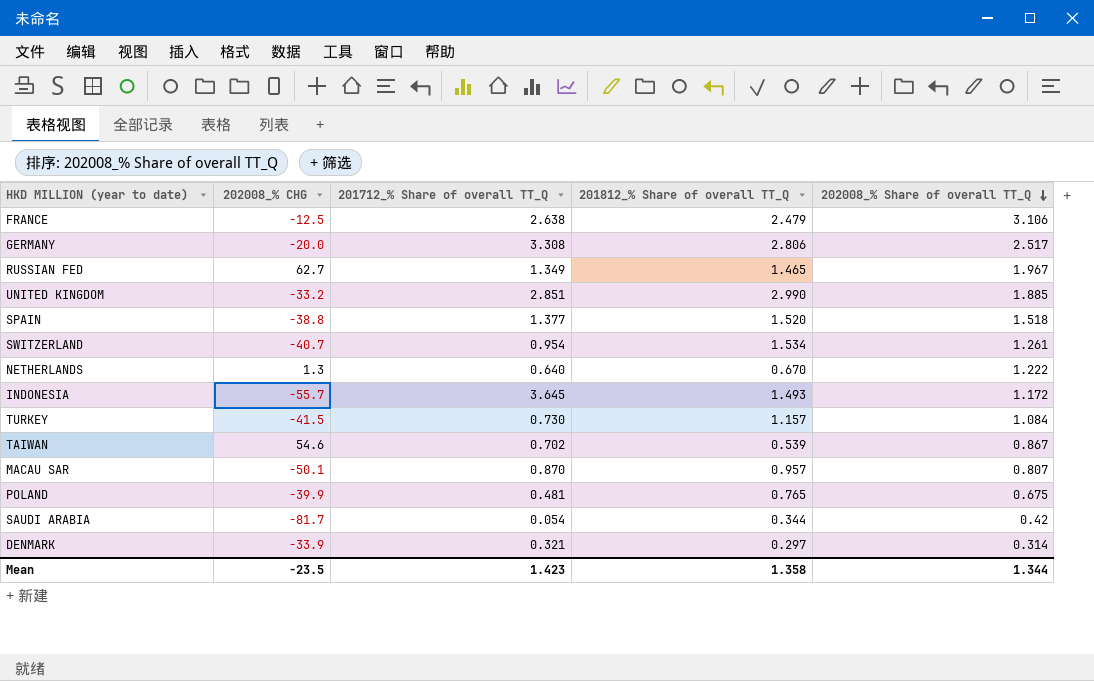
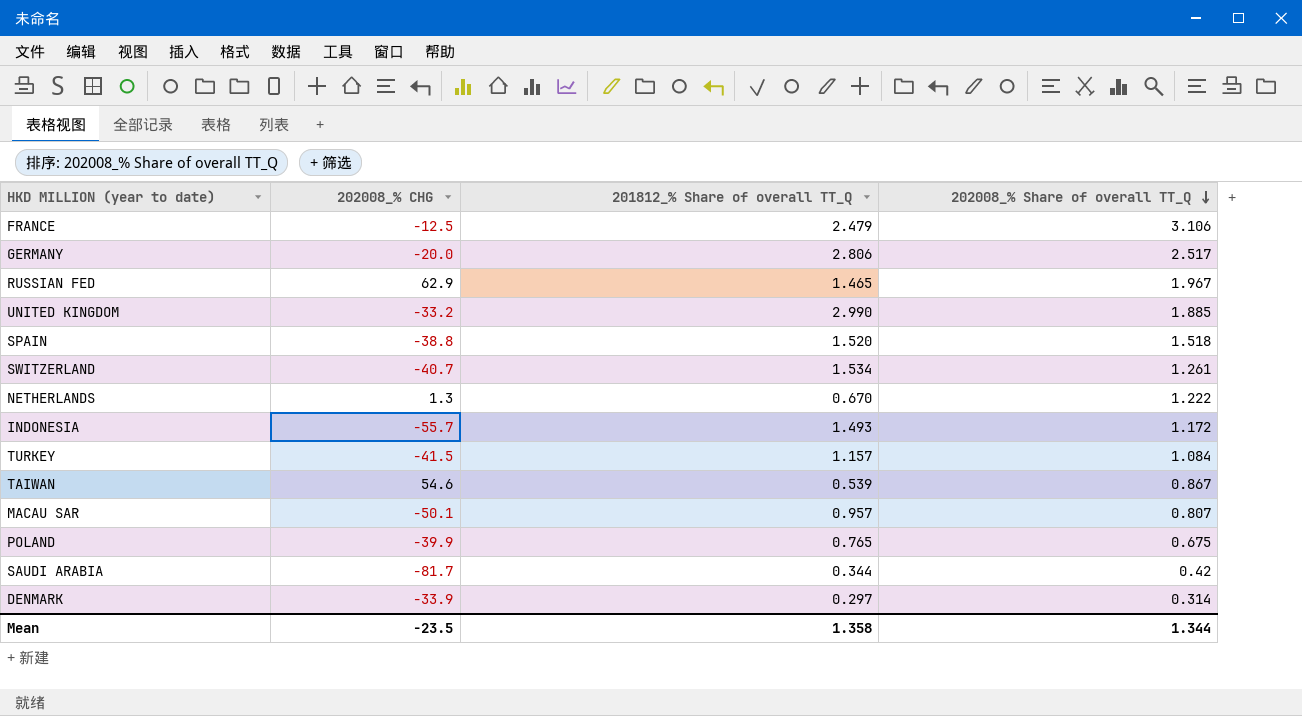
column 201712_% Share of overall TT_Q | position: 3 -> none
RUSSIAN FED | 202008_% CHG: 62.7 -> 62.9

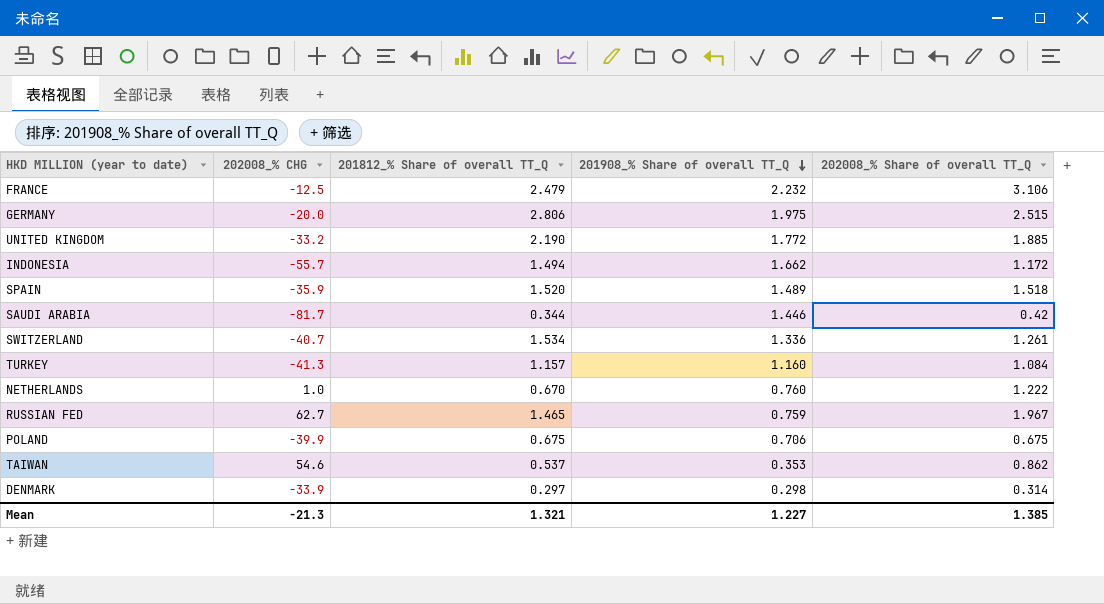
row order: 202008_% Share of overall TT_Q descending -> 201908_% Share of overall TT_Q descending
column 201908_% Share of overall TT_Q | position: none -> 4
row MACAU SAR: -50.1 | 0.957 | 0.807 -> none
GERMANY | 202008_% Share of overall TT_Q: 2.517 -> 2.515
UNITED KINGDOM | 201812_% Share of overall TT_Q: 2.990 -> 2.190
INDONESIA | 201812_% Share of overall TT_Q: 1.493 -> 1.494
SPAIN | 202008_% CHG: -38.8 -> -35.9
TURKEY | 202008_% CHG: -41.5 -> -41.3
NETHERLANDS | 202008_% CHG: 1.3 -> 1.0
RUSSIAN FED | 202008_% CHG: 62.9 -> 62.7
POLAND | 201812_% Share of overall TT_Q: 0.765 -> 0.675
TAIWAN | 201812_% Share of overall TT_Q: 0.539 -> 0.537
TAIWAN | 202008_% Share of overall TT_Q: 0.867 -> 0.862
Mean | 202008_% CHG: -23.5 -> -21.3
Mean | 201812_% Share of overall TT_Q: 1.358 -> 1.321
Mean | 202008_% Share of overall TT_Q: 1.344 -> 1.385

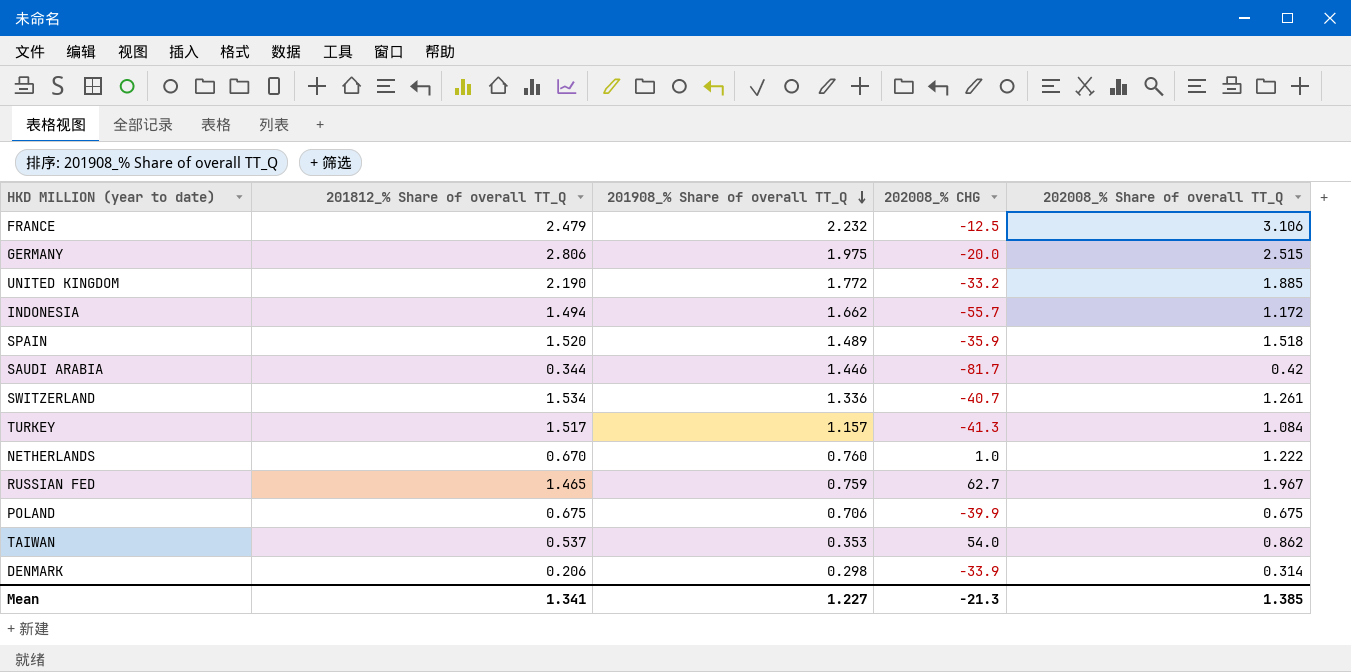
column 202008_% CHG | position: 2 -> 4
TURKEY | 201812_% Share of overall TT_Q: 1.157 -> 1.517
TURKEY | 201908_% Share of overall TT_Q: 1.160 -> 1.157
TAIWAN | 202008_% CHG: 54.6 -> 54.0
DENMARK | 201812_% Share of overall TT_Q: 0.297 -> 0.206
Mean | 201812_% Share of overall TT_Q: 1.321 -> 1.341

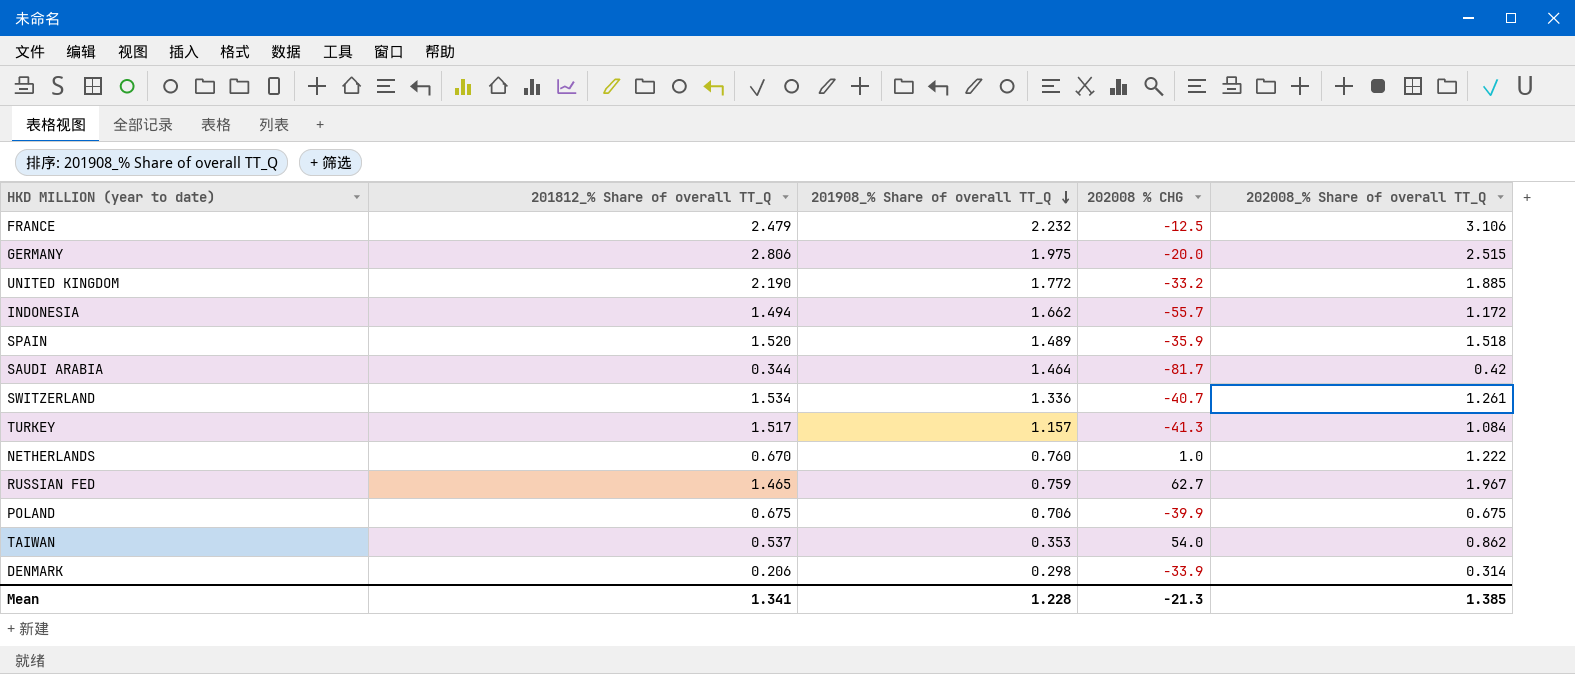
column name: 202008_% CHG -> 202008 % CHG
SAUDI ARABIA | 201908_% Share of overall TT_Q: 1.446 -> 1.464
Mean | 201908_% Share of overall TT_Q: 1.227 -> 1.228

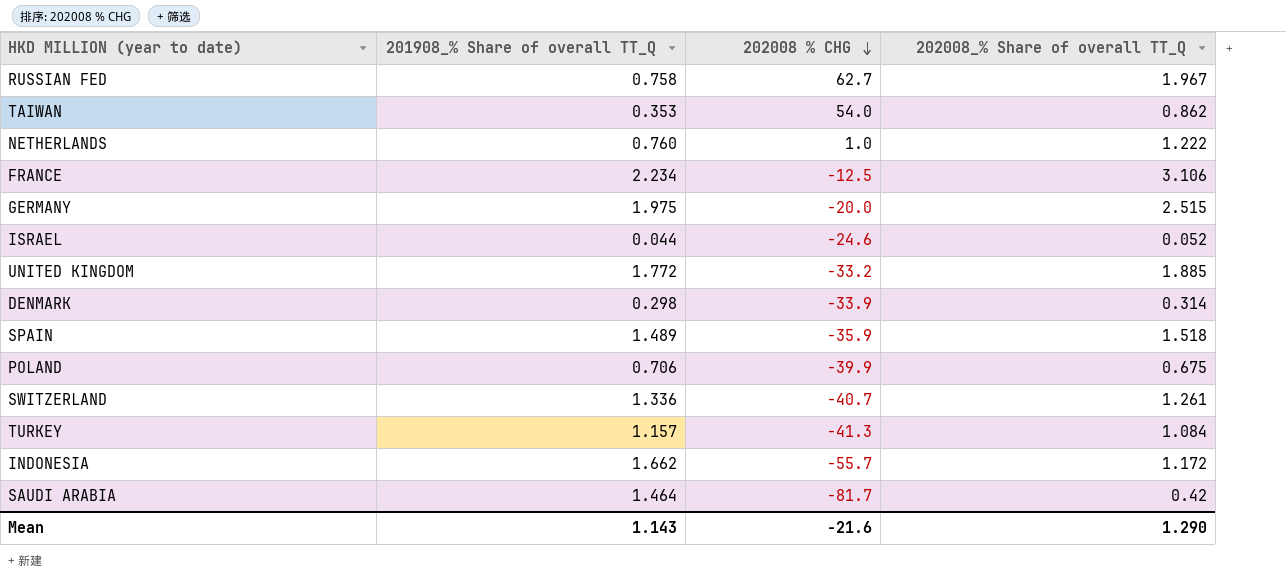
row order: 201908_% Share of overall TT_Q descending -> 202008 % CHG descending
column 201812_% Share of overall TT_Q | position: 2 -> none
RUSSIAN FED | 201908_% Share of overall TT_Q: 0.759 -> 0.758
FRANCE | 201908_% Share of overall TT_Q: 2.232 -> 2.234
row ISRAEL: none -> 0.044 | -24.6 | 0.052
Mean | 201908_% Share of overall TT_Q: 1.228 -> 1.143
Mean | 202008 % CHG: -21.3 -> -21.6
Mean | 202008_% Share of overall TT_Q: 1.385 -> 1.290

